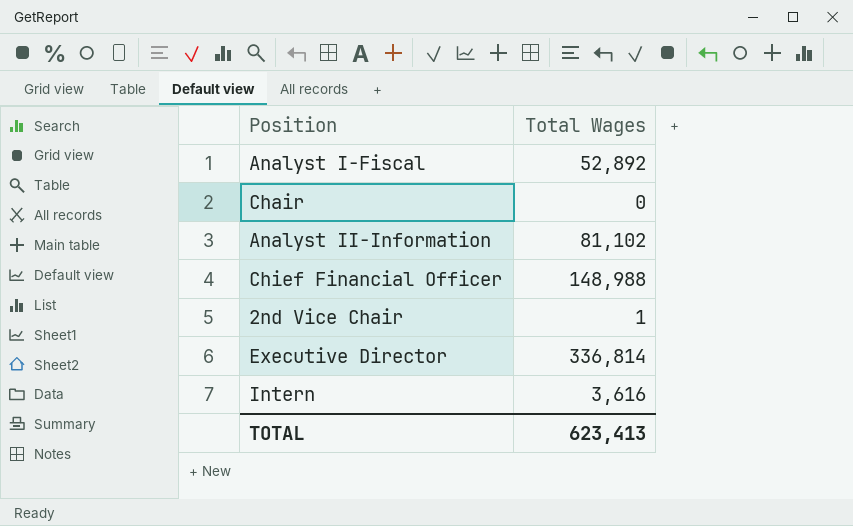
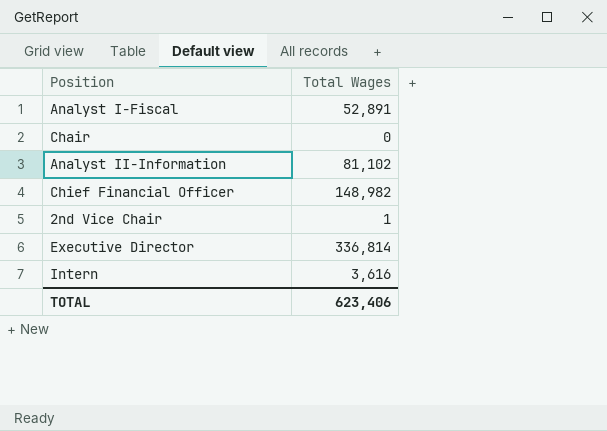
Analyst I-Fiscal | Total Wages: 52,892 -> 52,891
Chief Financial Officer | Total Wages: 148,988 -> 148,982
TOTAL | Total Wages: 623,413 -> 623,406

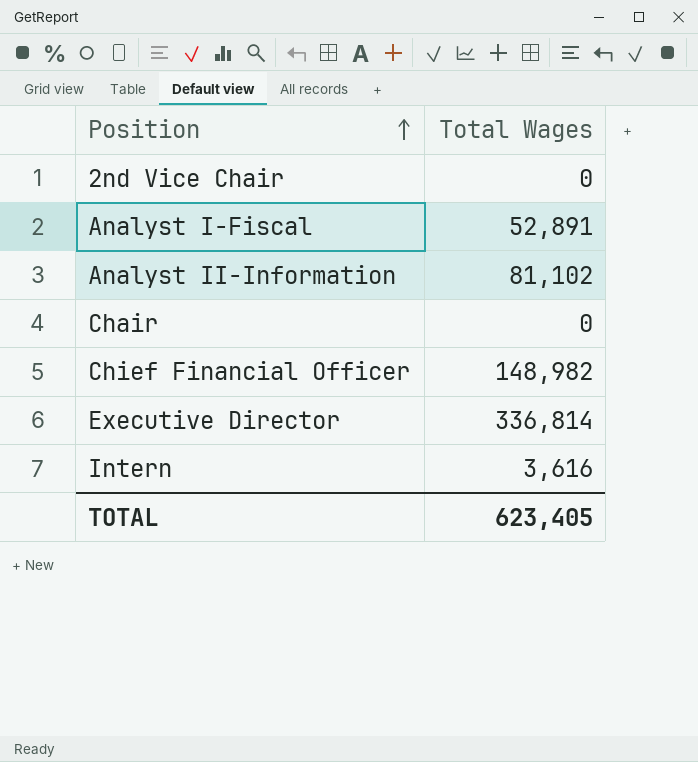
row order: none -> Position ascending
2nd Vice Chair | Total Wages: 1 -> 0
TOTAL | Total Wages: 623,406 -> 623,405

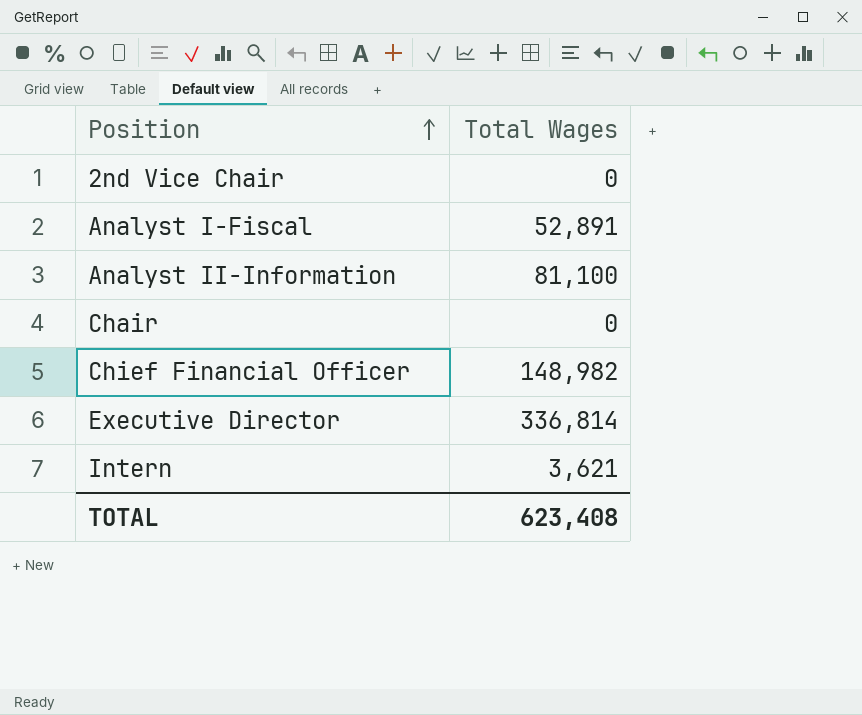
Analyst II-Information | Total Wages: 81,102 -> 81,100
Intern | Total Wages: 3,616 -> 3,621
TOTAL | Total Wages: 623,405 -> 623,408

